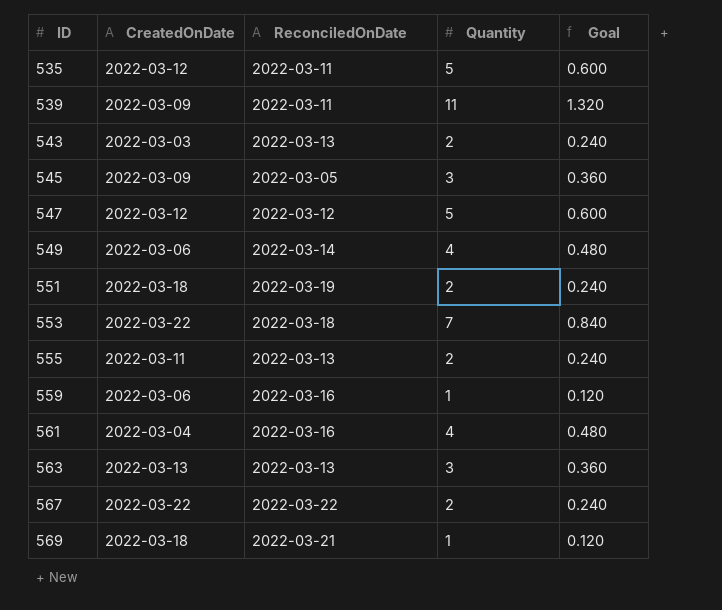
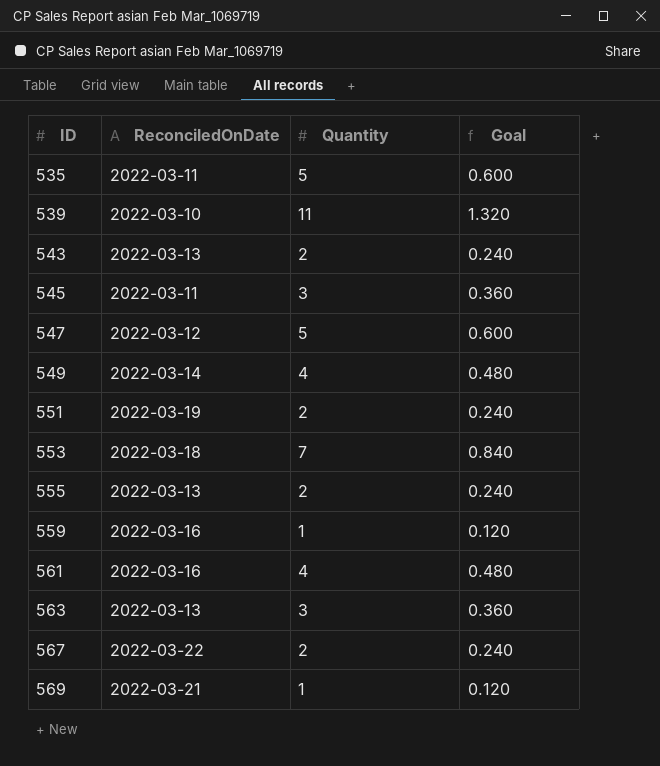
column CreatedOnDate | position: 2 -> none
539 | ReconciledOnDate: 2022-03-11 -> 2022-03-10
545 | ReconciledOnDate: 2022-03-05 -> 2022-03-11

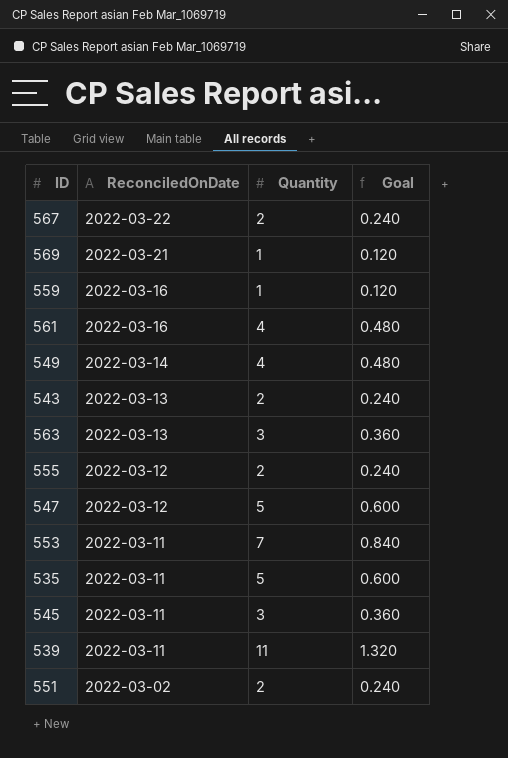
row order: ID ascending -> ReconciledOnDate descending
555 | ReconciledOnDate: 2022-03-13 -> 2022-03-12
553 | ReconciledOnDate: 2022-03-18 -> 2022-03-11
539 | ReconciledOnDate: 2022-03-10 -> 2022-03-11
551 | ReconciledOnDate: 2022-03-19 -> 2022-03-02

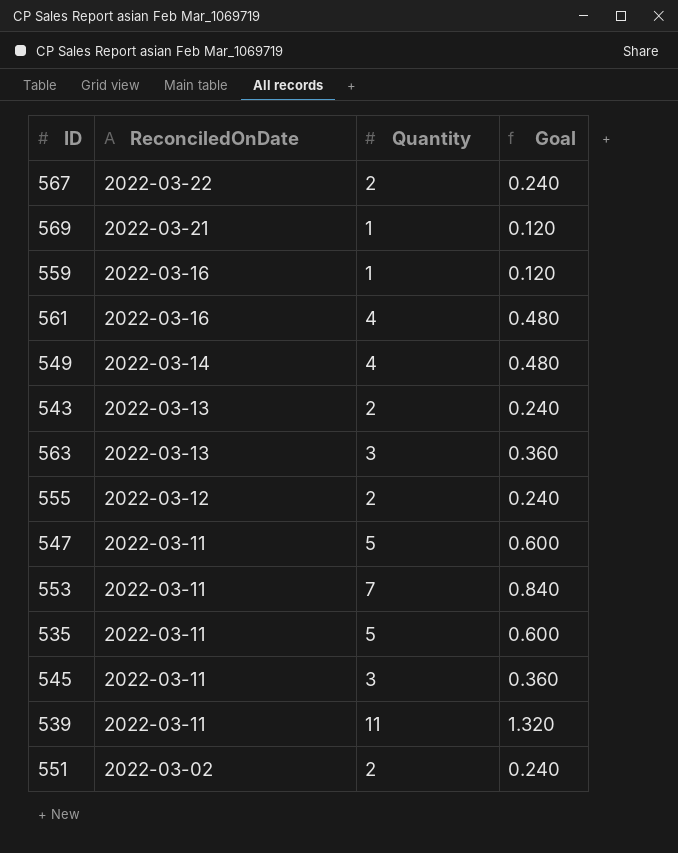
547 | ReconciledOnDate: 2022-03-12 -> 2022-03-11

